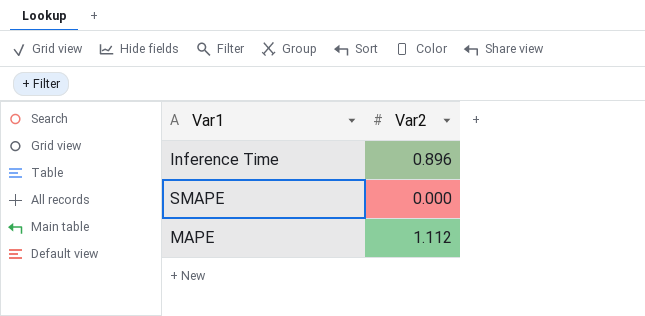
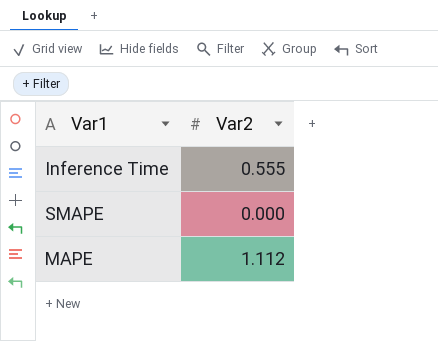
Inference Time | Var2: 0.896 -> 0.555

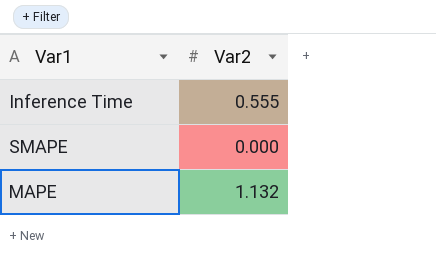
MAPE | Var2: 1.112 -> 1.132

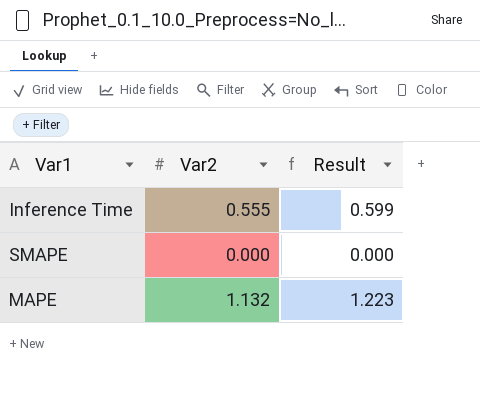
column Result | formula: none -> [Var2] * 1.08

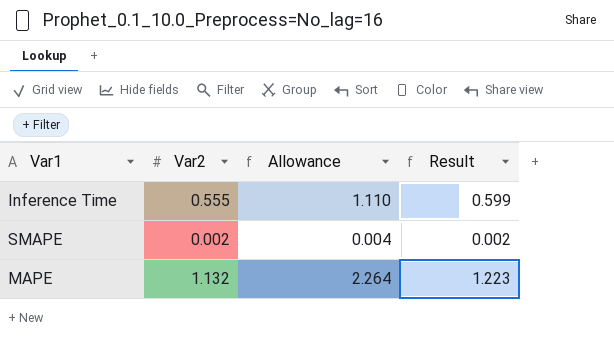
column Allowance | formula: none -> [Var2] * 2
SMAPE | Var2: 0.000 -> 0.002
SMAPE | Result: 0.000 -> 0.002

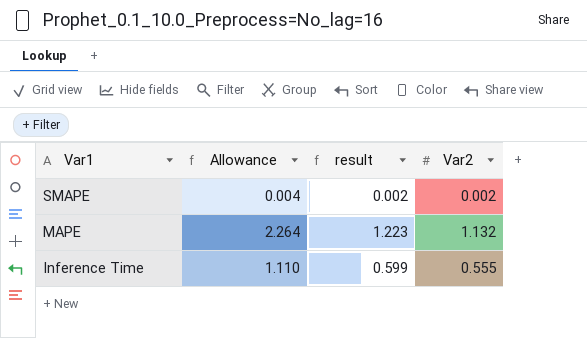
row order: none -> Var1 descending
column name: Result -> result
column Var2 | position: 2 -> 4

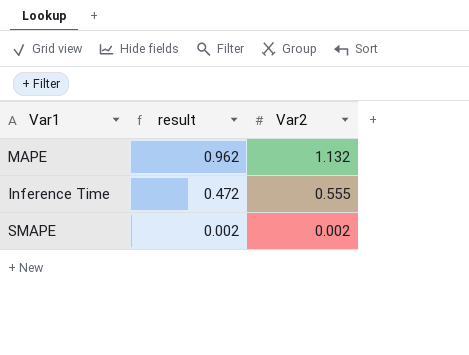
row order: Var1 descending -> result descending
column Allowance | formula: [Var2] * 2 -> none
column result | formula: [Var2] * 1.08 -> [Var2] * 0.85

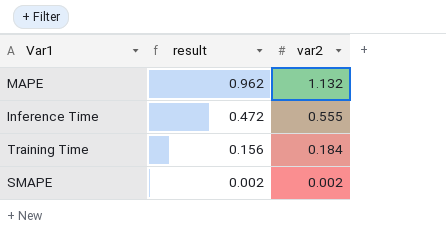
column name: Var2 -> var2
row Training Time: none -> 0.156 | 0.184

